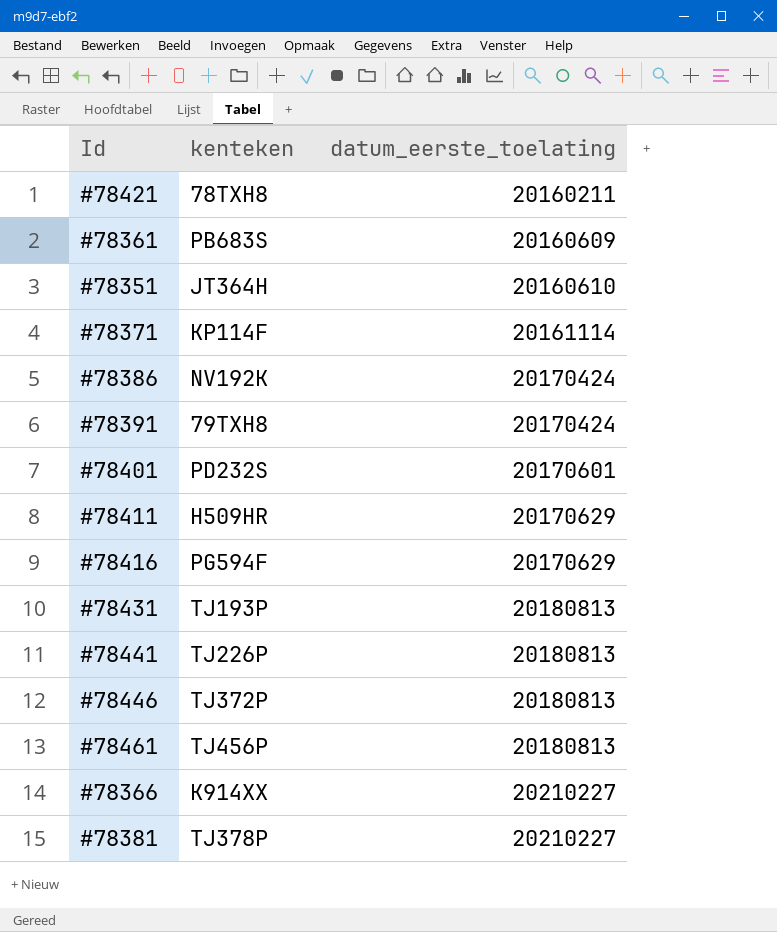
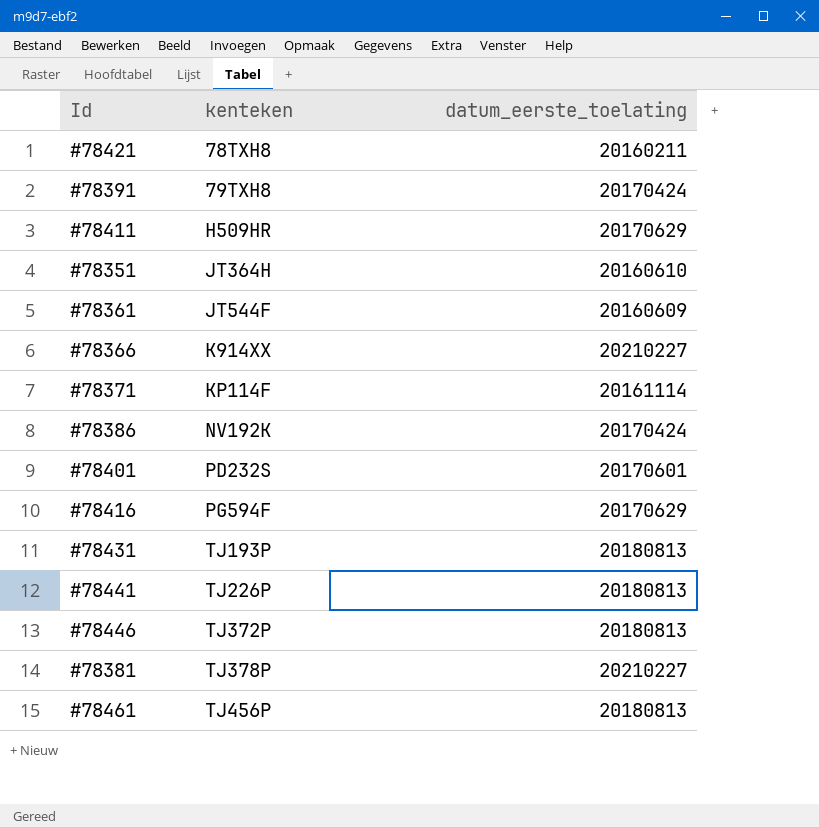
row order: datum_eerste_toelating ascending -> kenteken ascending
#78361 | kenteken: PB683S -> JT544F

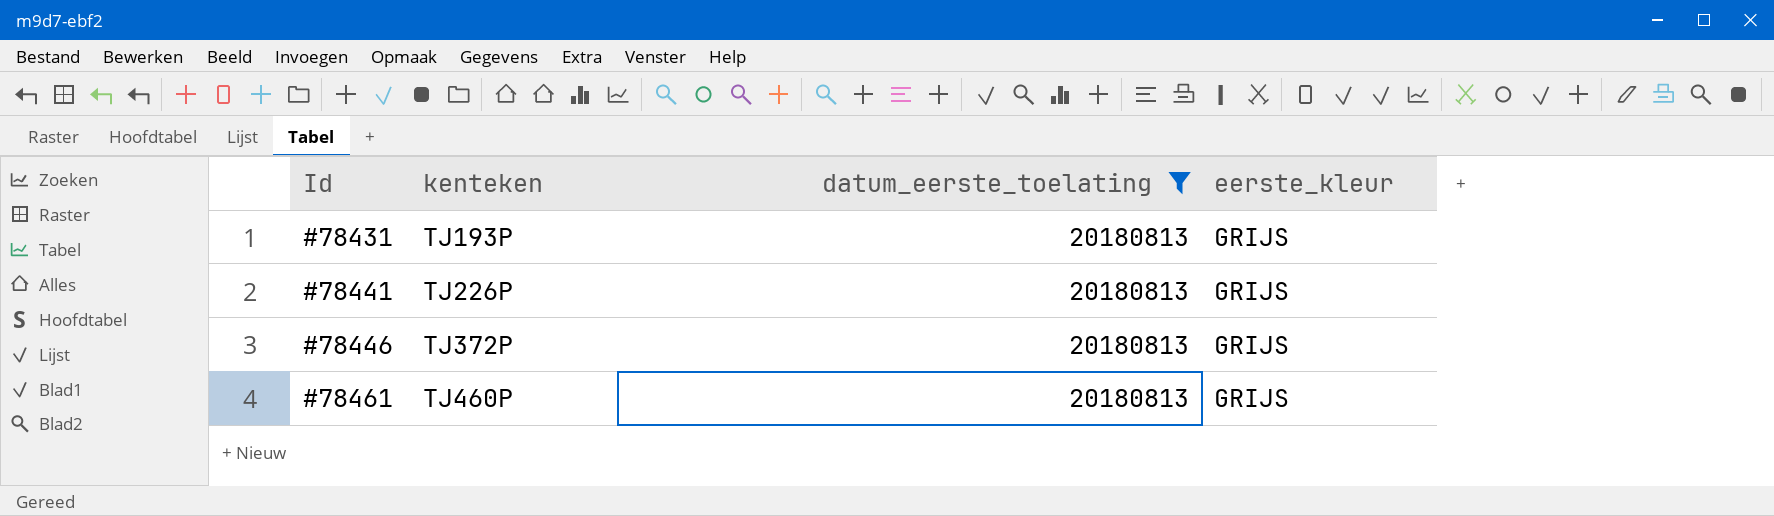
filter: none -> datum_eerste_toelating = 20180813
column eerste_kleur | position: none -> 4
#78461 | kenteken: TJ456P -> TJ460P

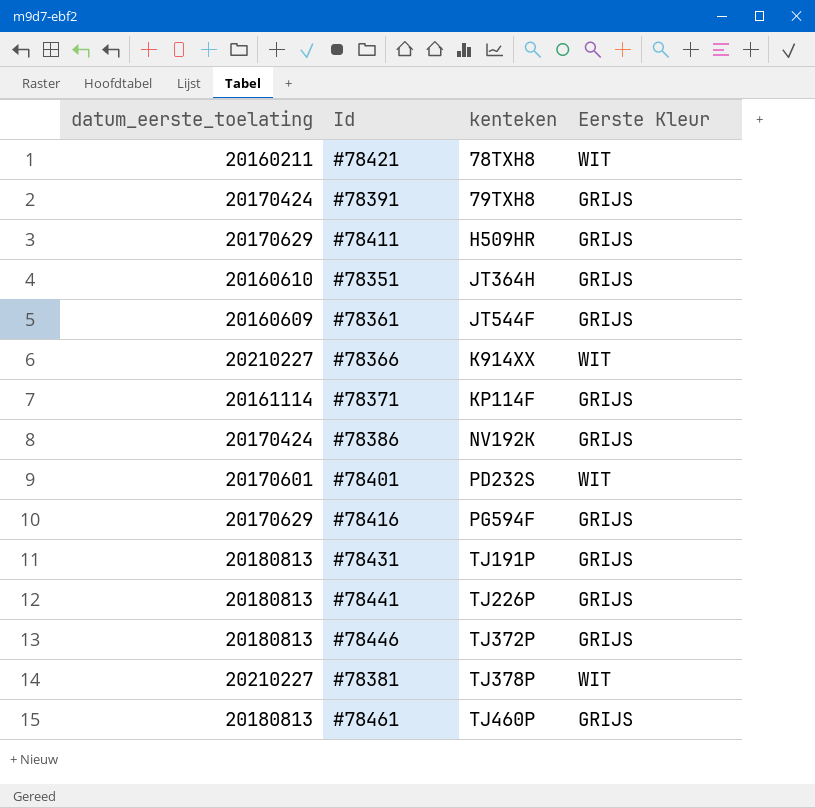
filter: datum_eerste_toelating = 20180813 -> none
column datum_eerste_toelating | position: 3 -> 1
column name: eerste_kleur -> Eerste Kleur
#78431 | kenteken: TJ193P -> TJ191P

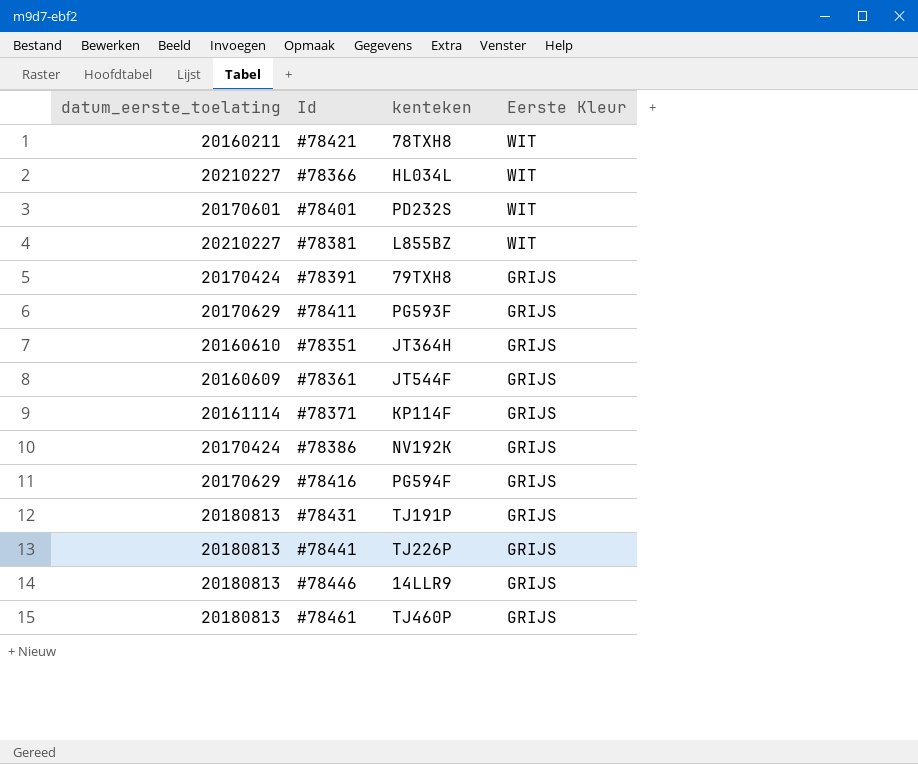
row order: kenteken ascending -> Eerste Kleur descending
#78366 | kenteken: K914XX -> HL034L
#78381 | kenteken: TJ378P -> L855BZ
#78411 | kenteken: H509HR -> PG593F
#78446 | kenteken: TJ372P -> 14LLR9

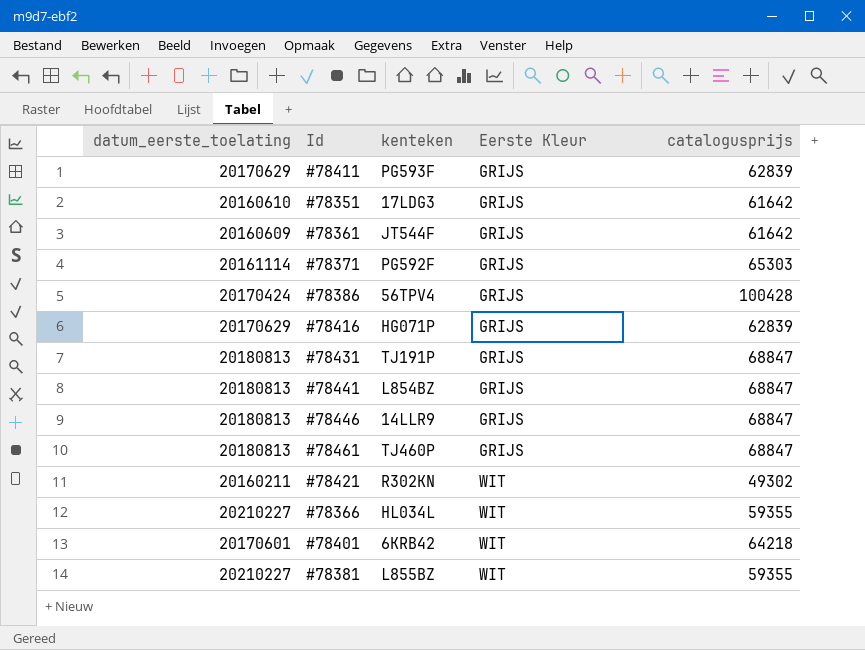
row order: Eerste Kleur descending -> Eerste Kleur ascending
column catalogusprijs | position: none -> 5
row #78391: 20170424 | 79TXH8 | GRIJS -> none
#78351 | kenteken: JT364H -> 17LDG3
#78371 | kenteken: KP114F -> PG592F
#78386 | kenteken: NV192K -> 56TPV4
#78416 | kenteken: PG594F -> HG071P
#78441 | kenteken: TJ226P -> L854BZ
#78421 | kenteken: 78TXH8 -> R302KN
#78401 | kenteken: PD232S -> 6KRB42

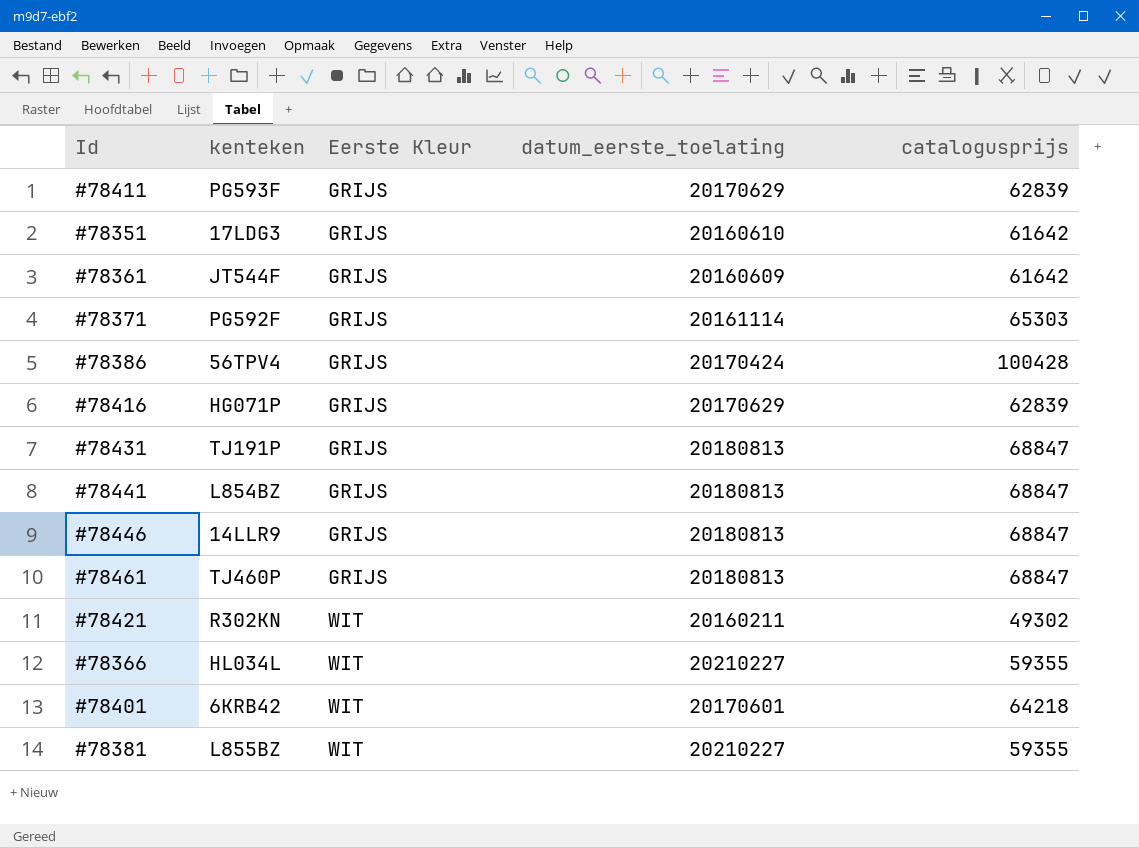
column datum_eerste_toelating | position: 1 -> 4

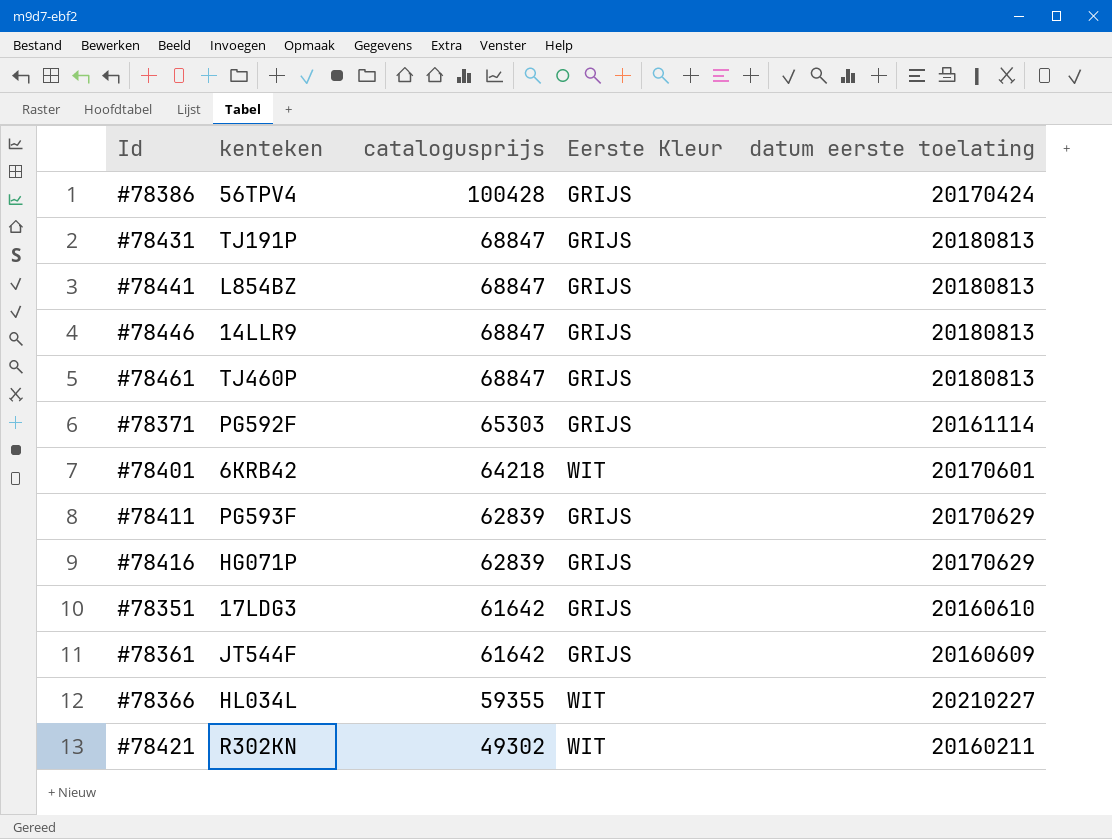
row order: Eerste Kleur ascending -> catalogusprijs descending
column catalogusprijs | position: 5 -> 3
column name: datum_eerste_toelating -> datum eerste toelating
row #78381: L855BZ | WIT | 20210227 | 59355 -> none

